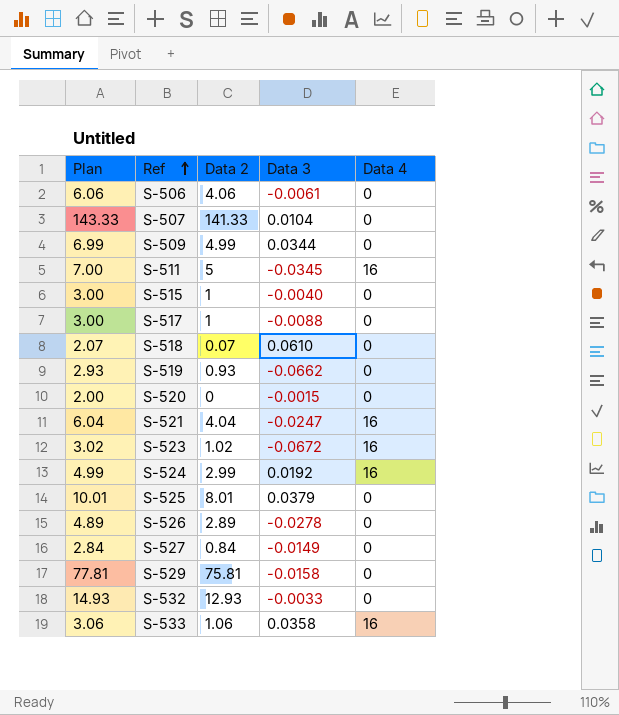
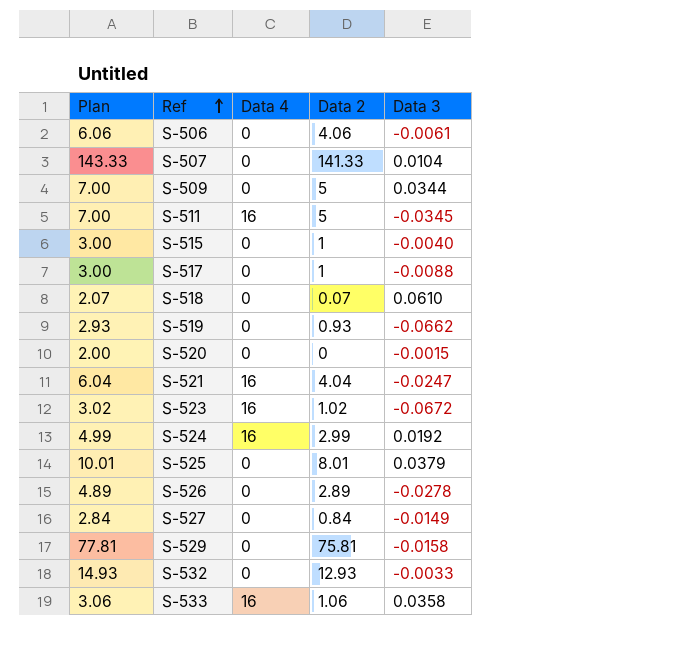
column Data 4 | position: 5 -> 3
S-509 | Plan: 6.99 -> 7.00
S-509 | Data 2: 4.99 -> 5

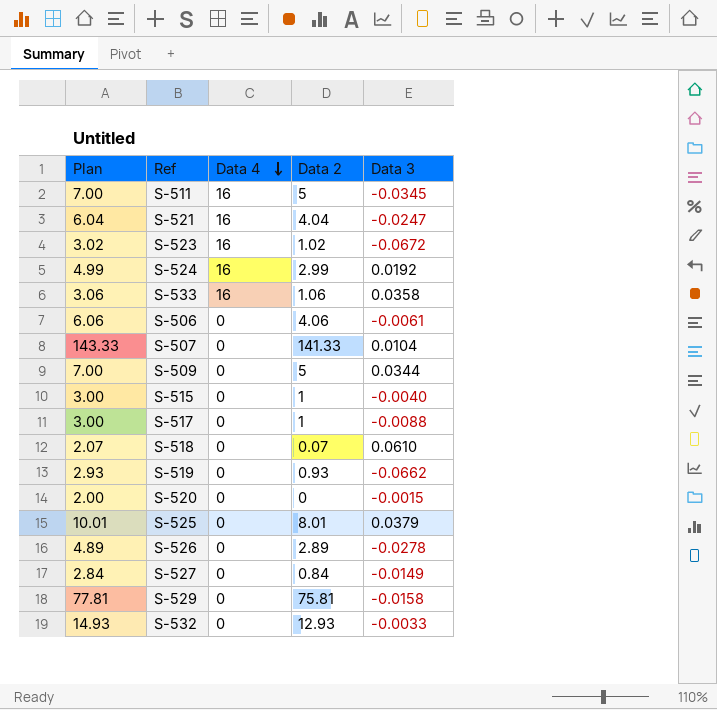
row order: Ref ascending -> Data 4 descending

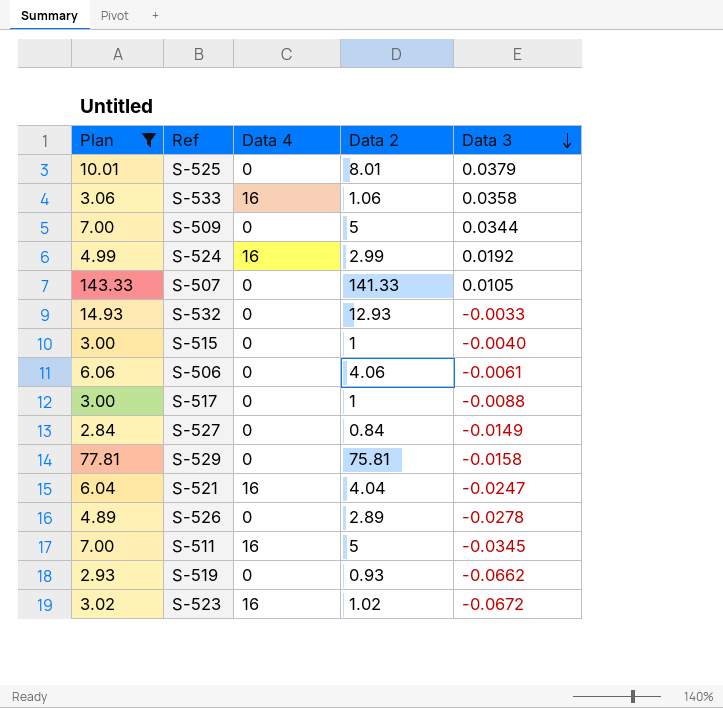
filter: none -> Plan >= 2.84
row order: Data 4 descending -> Data 3 descending
S-507 | Data 3: 0.0104 -> 0.0105

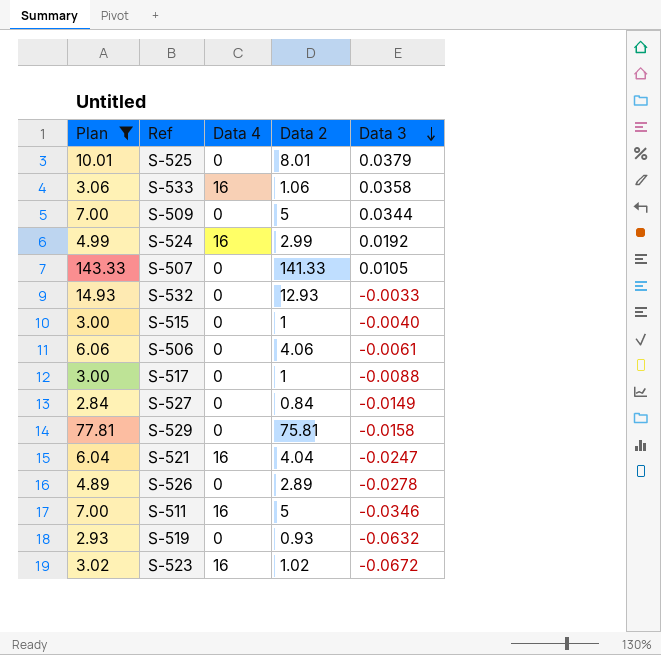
S-511 | Data 3: -0.0345 -> -0.0346
S-519 | Data 3: -0.0662 -> -0.0632

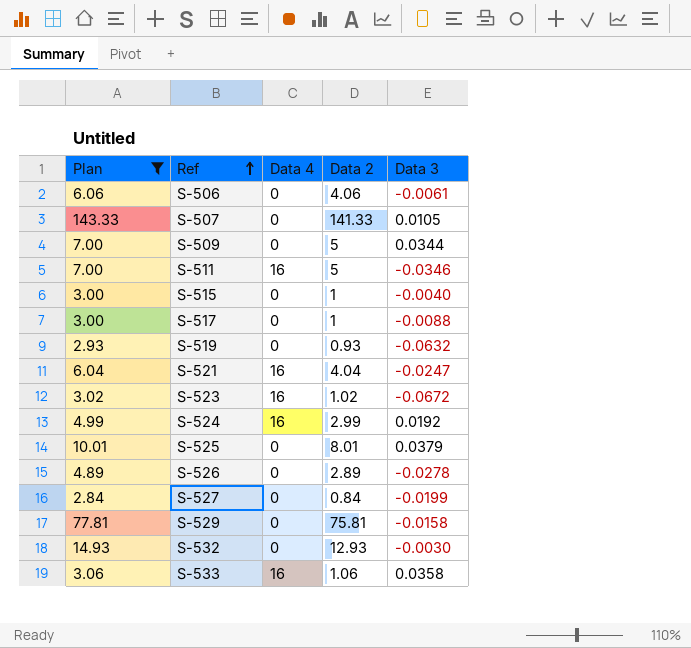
row order: Data 3 descending -> Ref ascending
S-527 | Data 3: -0.0149 -> -0.0199
S-532 | Data 3: -0.0033 -> -0.0030

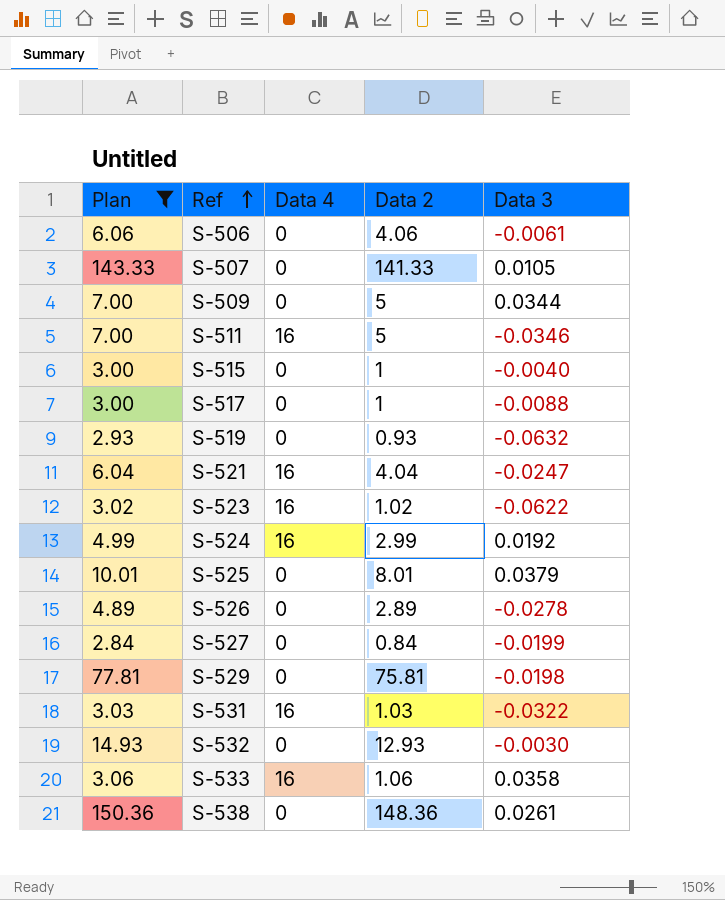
S-523 | Data 3: -0.0672 -> -0.0622
S-529 | Data 3: -0.0158 -> -0.0198
row S-531: none -> 3.03 | 16 | 1.03 | -0.0322
row S-538: none -> 150.36 | 0 | 148.36 | 0.0261

